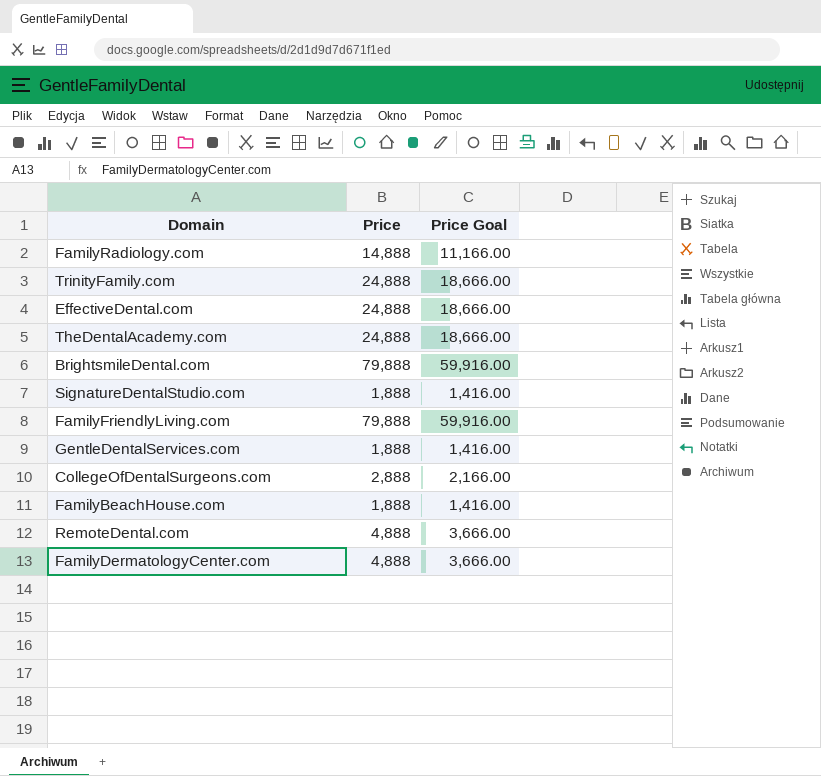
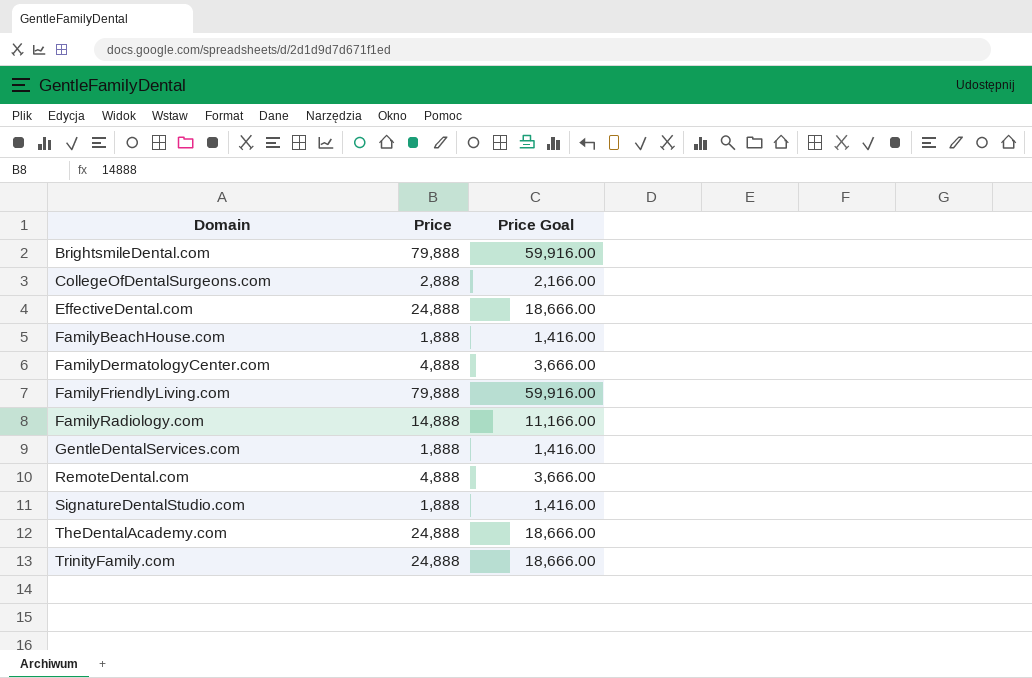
row order: none -> Domain ascending

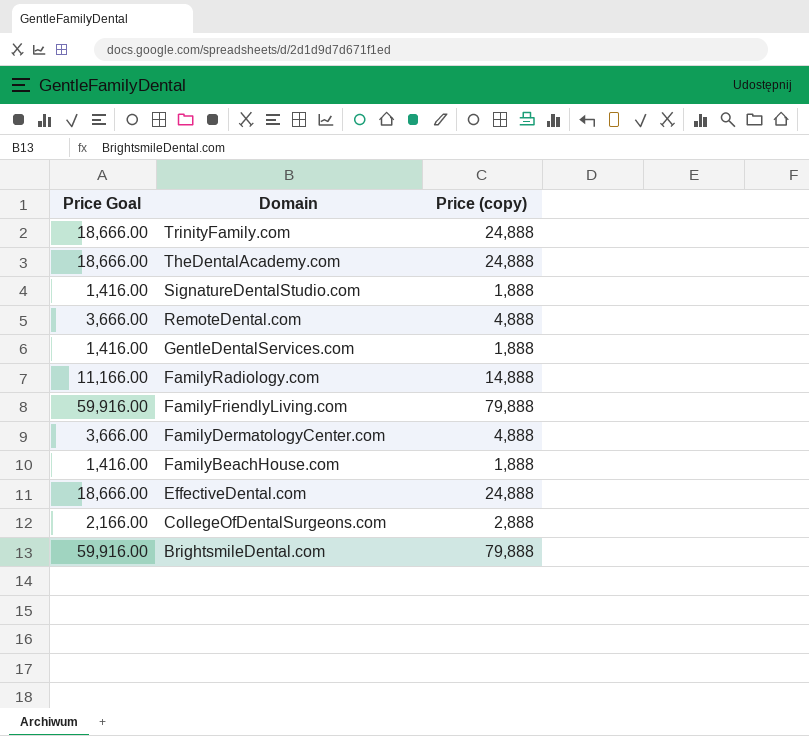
row order: Domain ascending -> Domain descending
column Price Goal | position: 3 -> 1
column name: Price -> Price (copy)

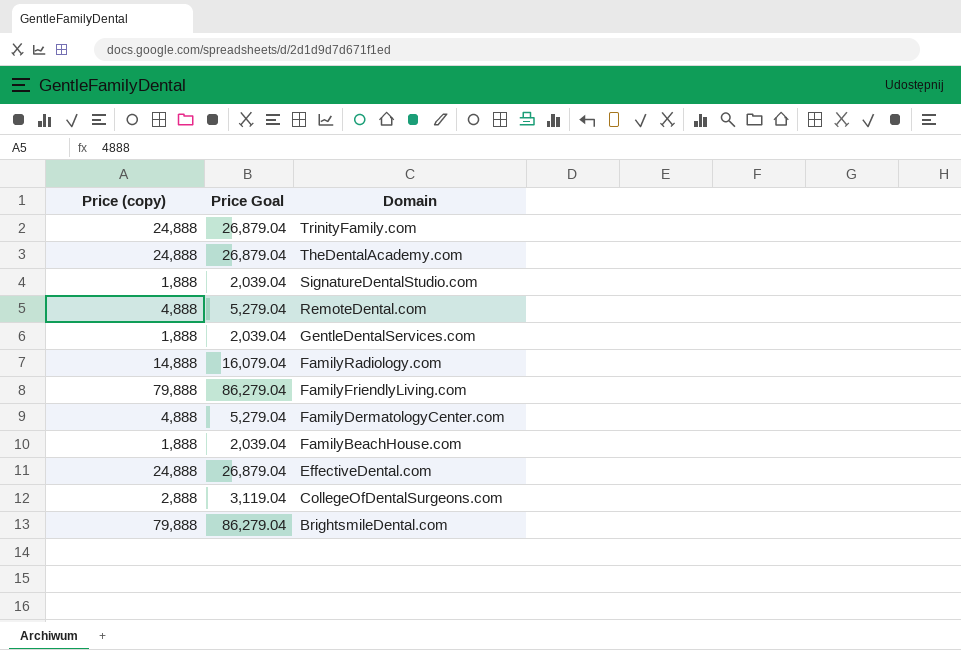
column Price (copy) | position: 3 -> 1
column Price Goal | formula: [Price (copy)] * 0.75 -> [Price (copy)] * 1.08

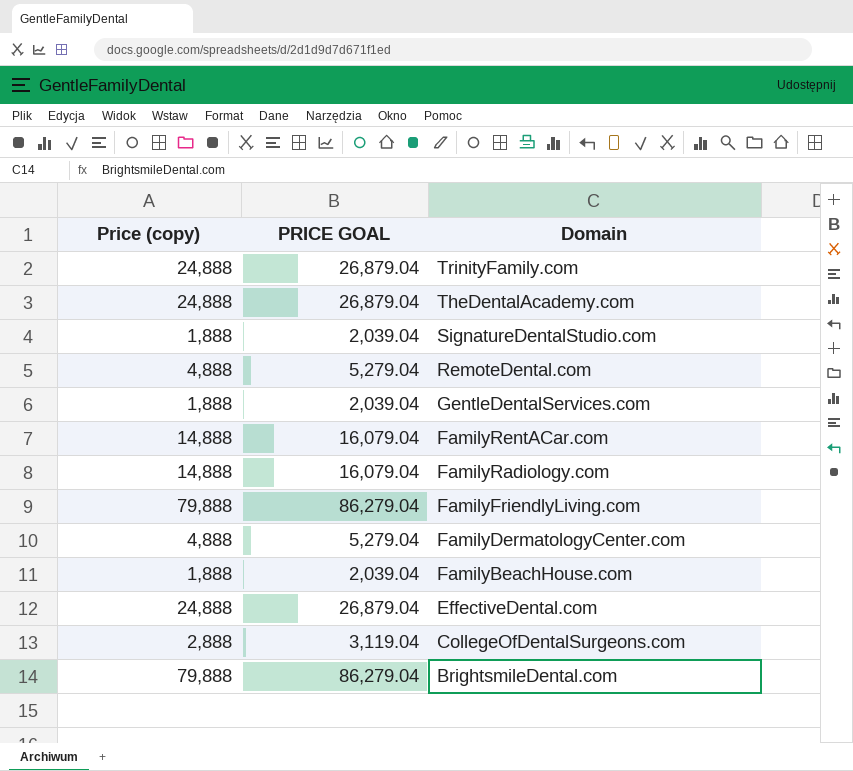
column name: Price Goal -> PRICE GOAL
row FamilyRentACar.com: none -> 14,888 | 16,079.04

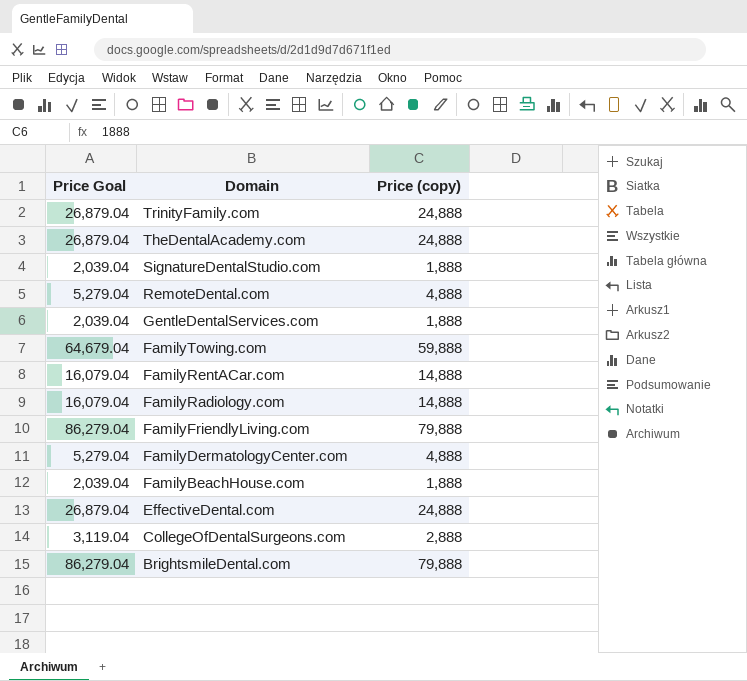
column name: PRICE GOAL -> Price Goal
column Price (copy) | position: 1 -> 3
row FamilyTowing.com: none -> 64,679.04 | 59,888

